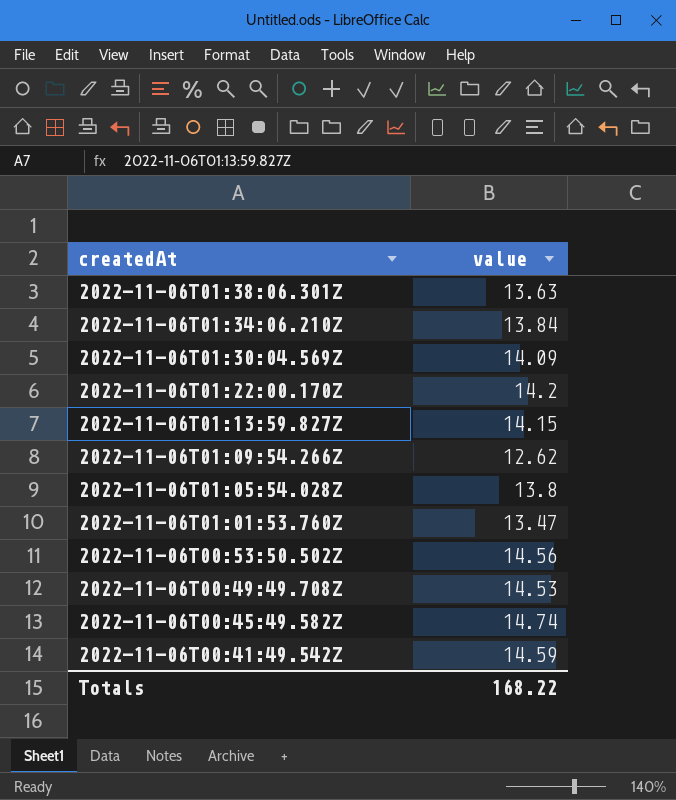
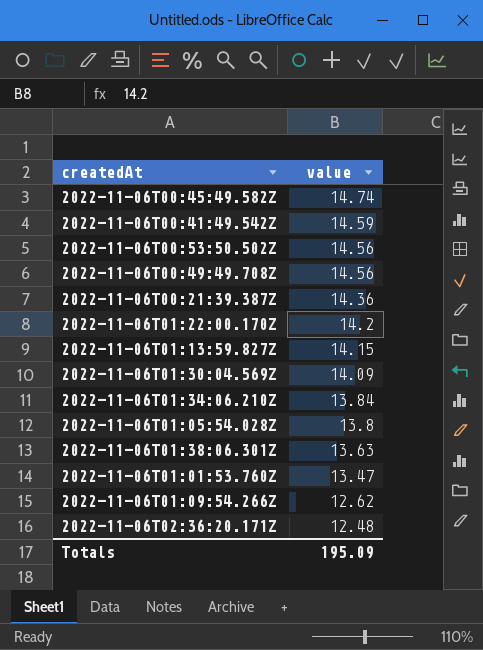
row order: createdAt descending -> value descending
2022-11-06T00:49:49.708Z | value: 14.53 -> 14.56
row 2022-11-06T00:21:39.387Z: none -> 14.36
row 2022-11-06T02:36:20.171Z: none -> 12.48
Totals | value: 168.22 -> 195.09

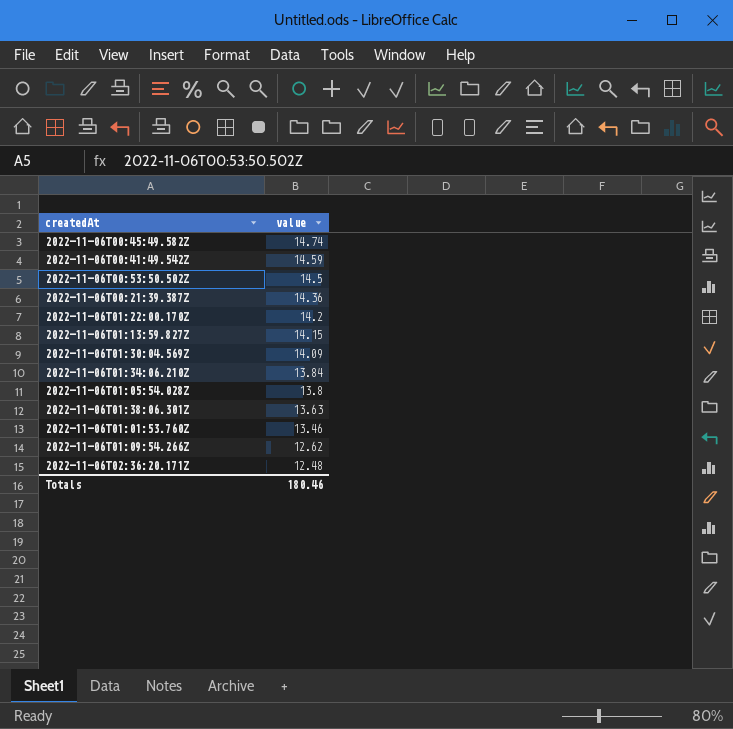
row 2022-11-06T00:49:49.708Z: 14.56 -> none
2022-11-06T00:53:50.502Z | value: 14.56 -> 14.5
2022-11-06T01:01:53.760Z | value: 13.47 -> 13.46
Totals | value: 195.09 -> 180.46

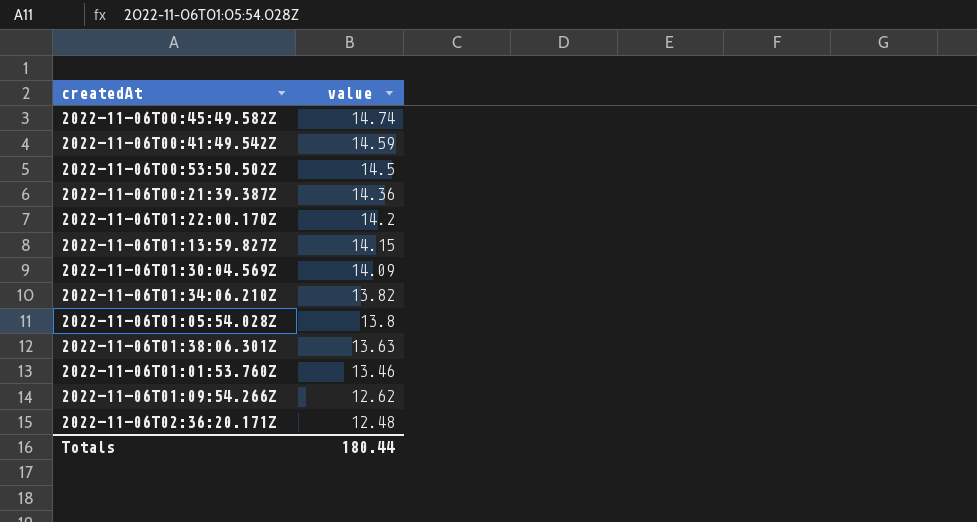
2022-11-06T01:34:06.210Z | value: 13.84 -> 13.82
Totals | value: 180.46 -> 180.44

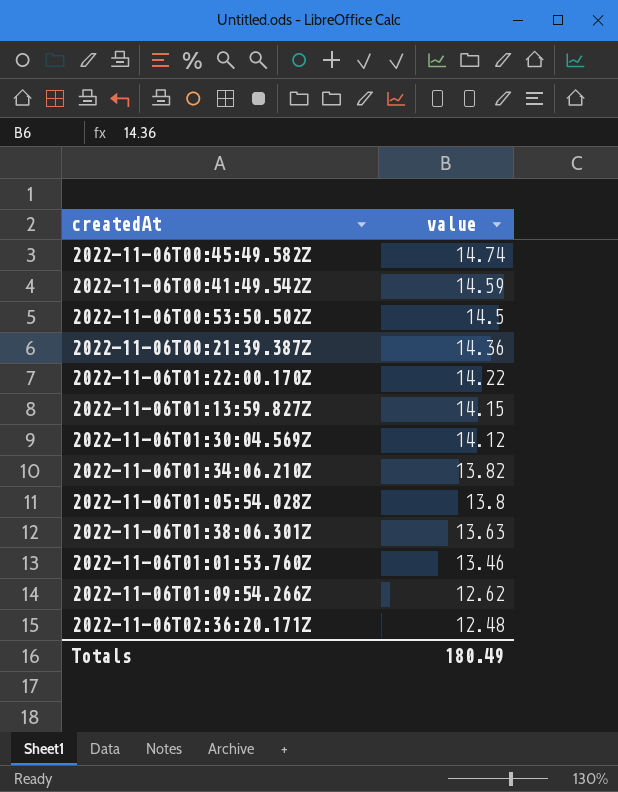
2022-11-06T01:22:00.170Z | value: 14.2 -> 14.22
2022-11-06T01:30:04.569Z | value: 14.09 -> 14.12
Totals | value: 180.44 -> 180.49

